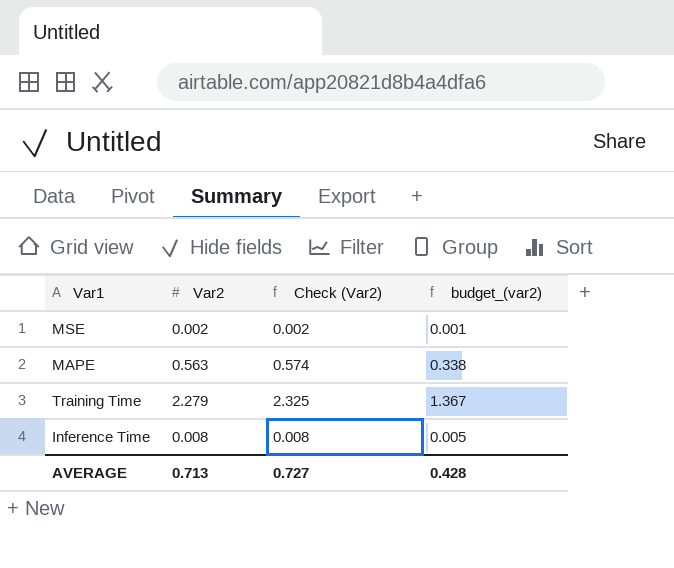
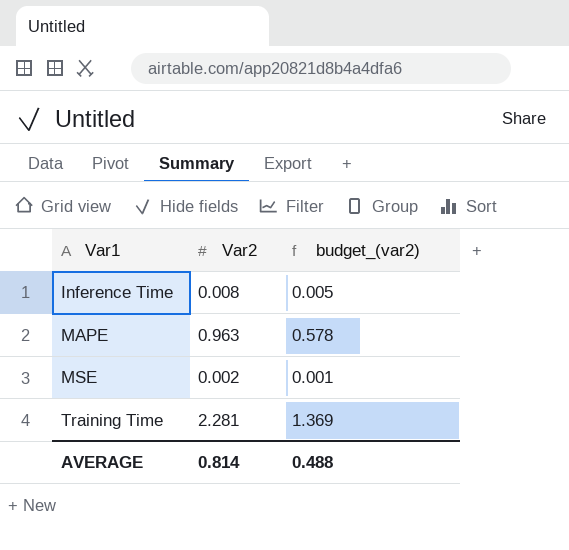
row order: none -> Var1 ascending
column Check (Var2) | formula: [Var2] * 1.02 -> none
MAPE | Var2: 0.563 -> 0.963
MAPE | budget_(var2): 0.338 -> 0.578
Training Time | Var2: 2.279 -> 2.281
Training Time | budget_(var2): 1.367 -> 1.369
AVERAGE | Var2: 0.713 -> 0.814
AVERAGE | budget_(var2): 0.428 -> 0.488

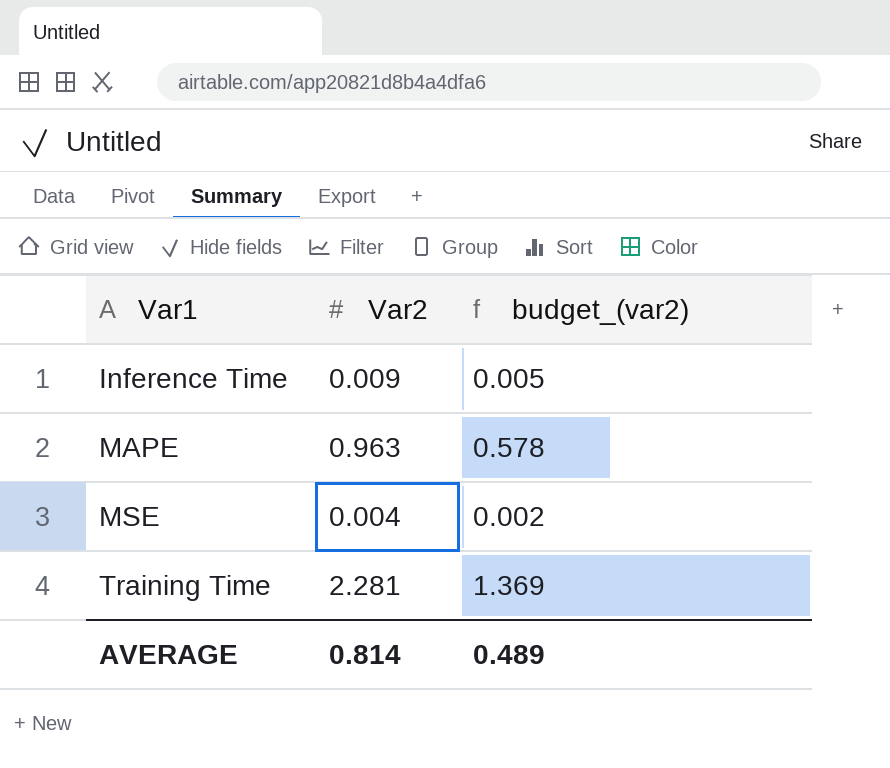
Inference Time | Var2: 0.008 -> 0.009
MSE | Var2: 0.002 -> 0.004
MSE | budget_(var2): 0.001 -> 0.002
AVERAGE | budget_(var2): 0.488 -> 0.489

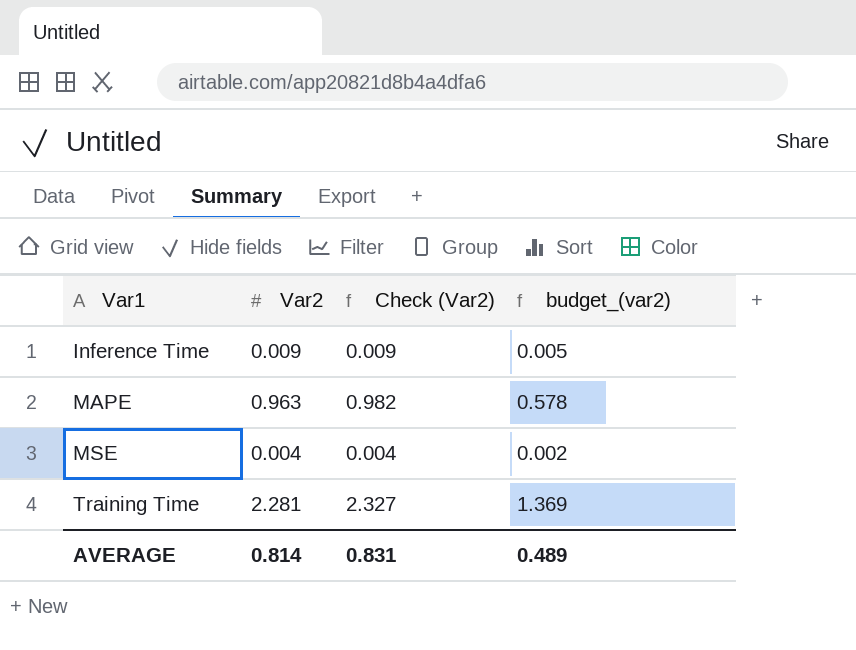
column Check (Var2) | formula: none -> [Var2] * 1.02

